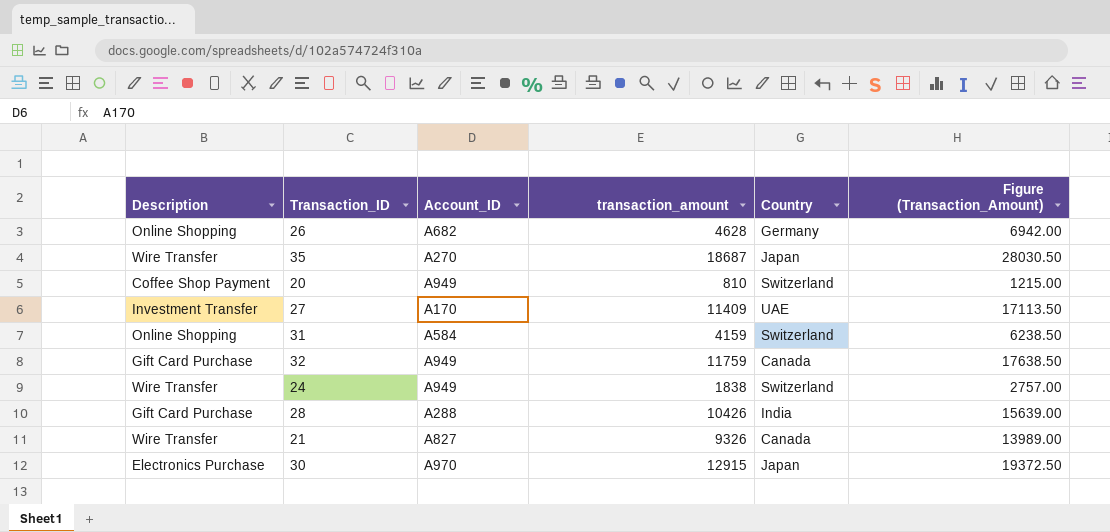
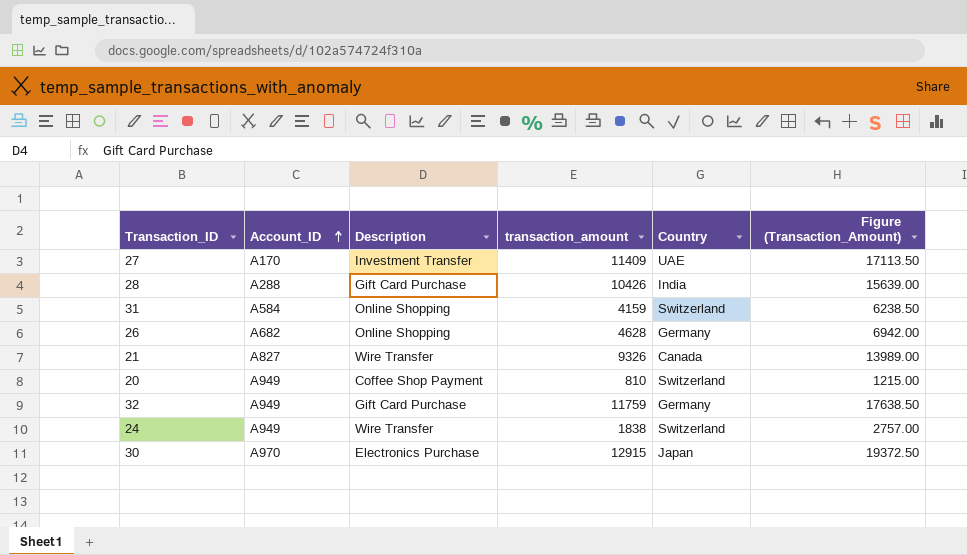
row order: none -> Account_ID ascending
column Description | position: 1 -> 3
row 35: Wire Transfer | A270 | 18687 | Japan | 28030.50 -> none
32 | Country: Canada -> Germany

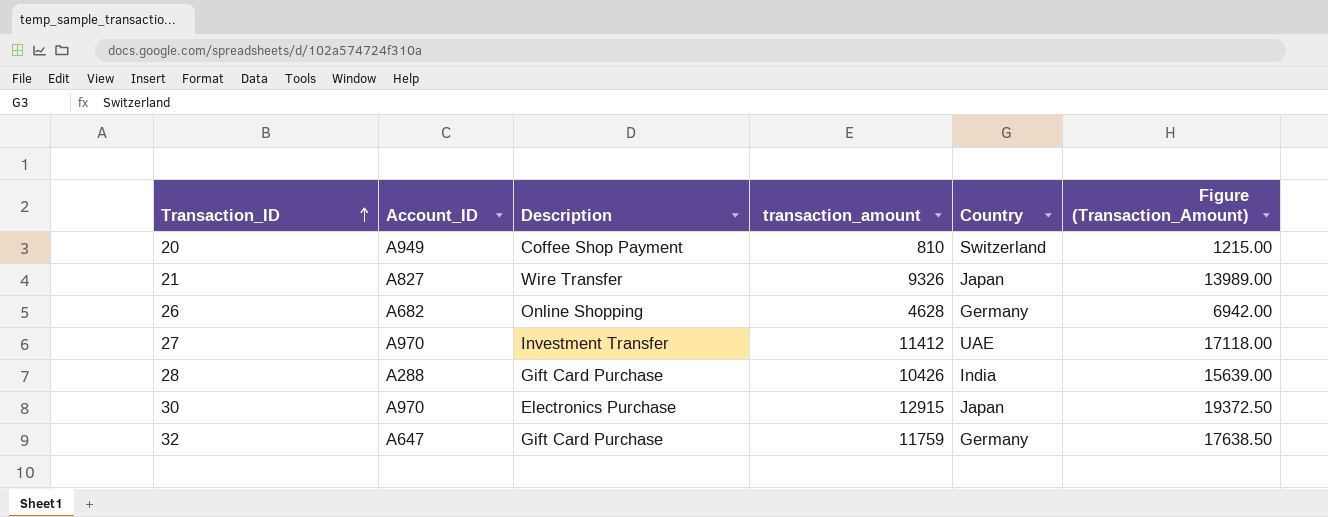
row order: Account_ID ascending -> Transaction_ID ascending
row 31: A584 | Online Shopping | 4159 | Switzerland | 6238.50 -> none
row 24: A949 | Wire Transfer | 1838 | Switzerland | 2757.00 -> none
21 | Country: Canada -> Japan
27 | Account_ID: A170 -> A970
27 | transaction_amount: 11409 -> 11412
27 | Figure (Transaction_Amount): 17113.50 -> 17118.00
32 | Account_ID: A949 -> A647

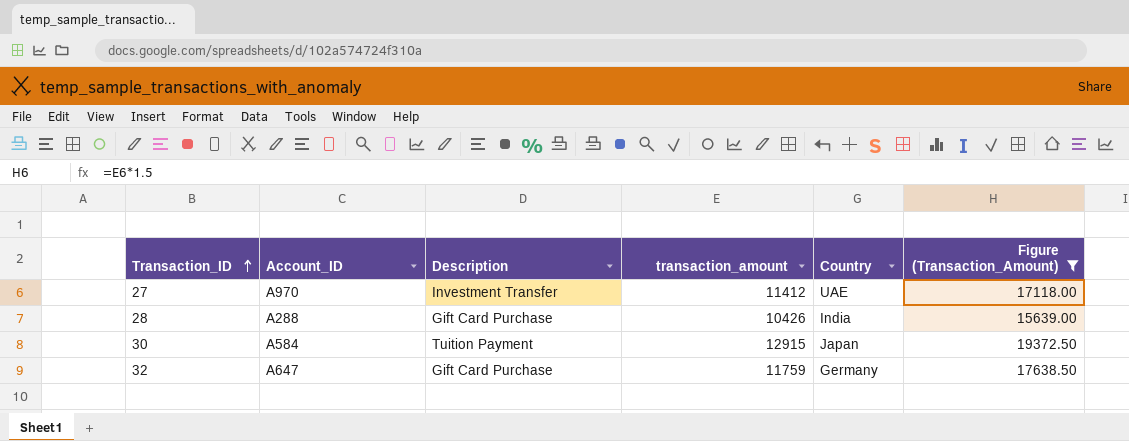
filter: none -> Figure (Transaction_Amount) >= 15639.00
30 | Account_ID: A970 -> A584
30 | Description: Electronics Purchase -> Tuition Payment

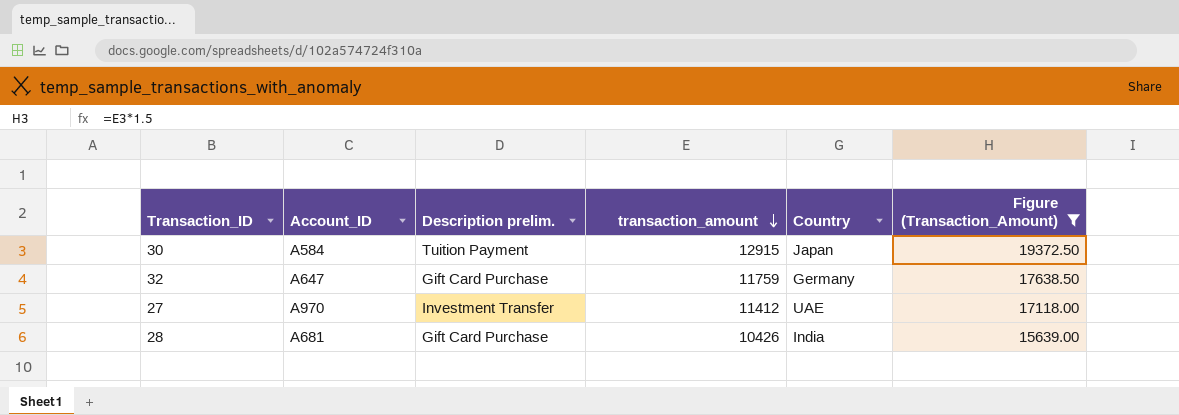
row order: Transaction_ID ascending -> transaction_amount descending
column name: Description -> Description prelim.
28 | Account_ID: A288 -> A681

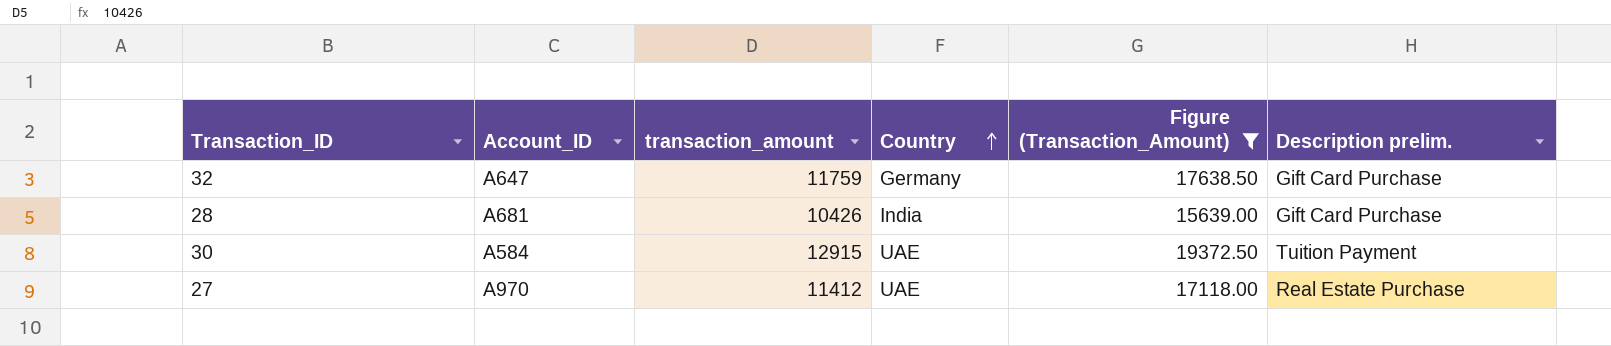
row order: transaction_amount descending -> Country ascending
column Description prelim. | position: 3 -> 6
30 | Country: Japan -> UAE
27 | Description prelim.: Investment Transfer -> Real Estate Purchase

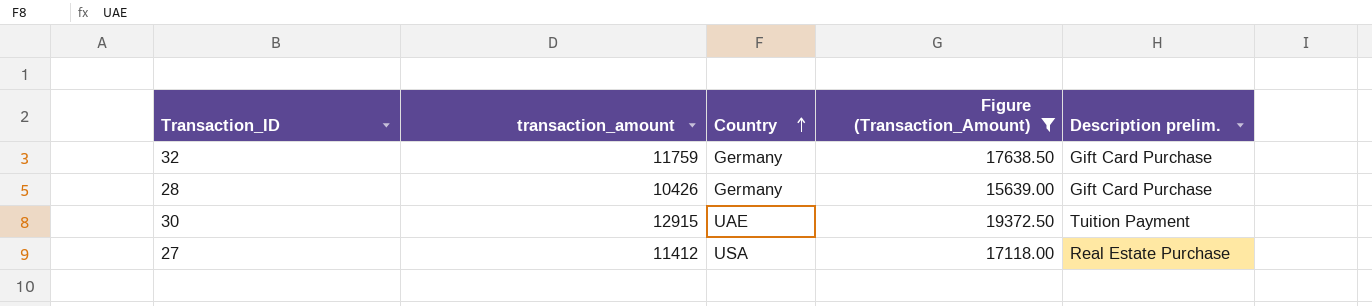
column Account_ID | position: 2 -> none
28 | Country: India -> Germany
27 | Country: UAE -> USA

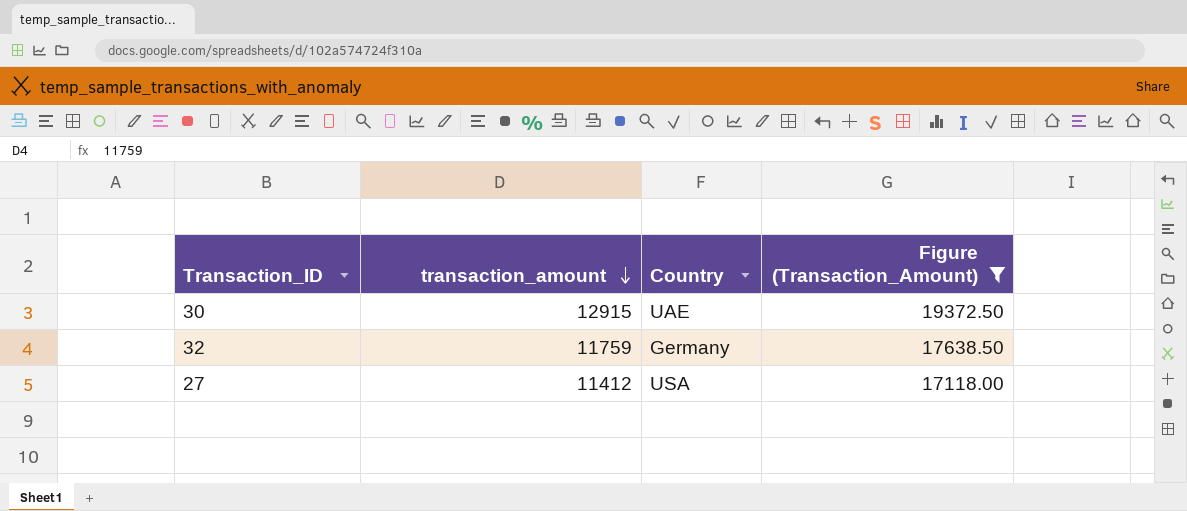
row order: Country ascending -> transaction_amount descending
column Description prelim. | position: 5 -> none
row 28: 10426 | Germany | 15639.00 | Gift Card Purchase -> none

